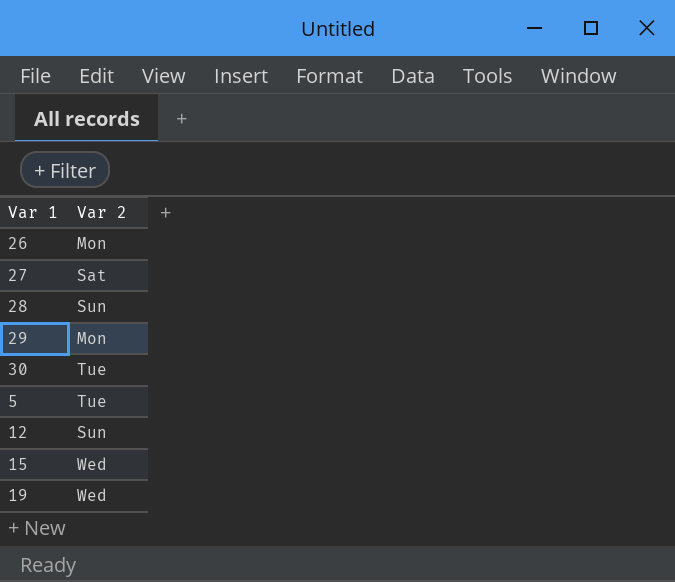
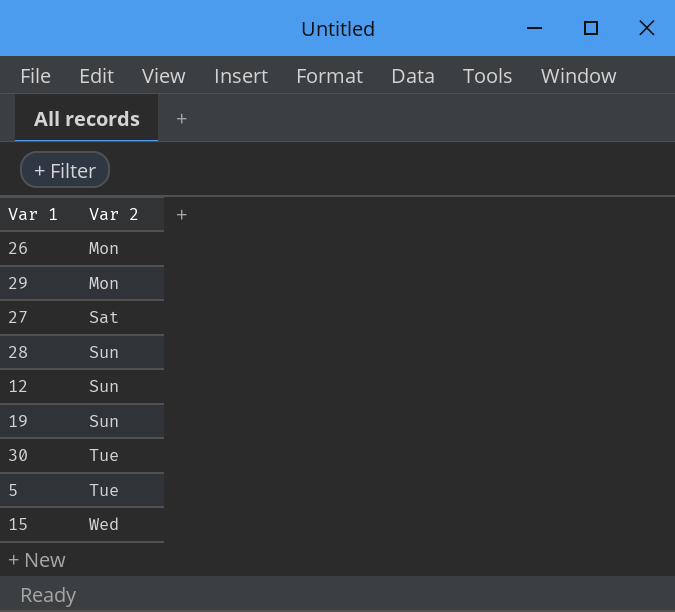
row order: none -> Var 2 ascending
19 | Var 2: Wed -> Sun

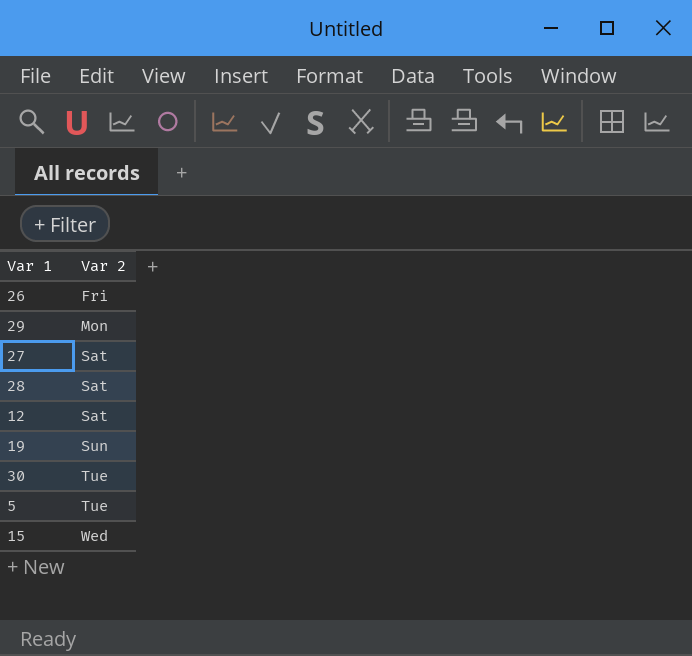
26 | Var 2: Mon -> Fri
28 | Var 2: Sun -> Sat
12 | Var 2: Sun -> Sat

